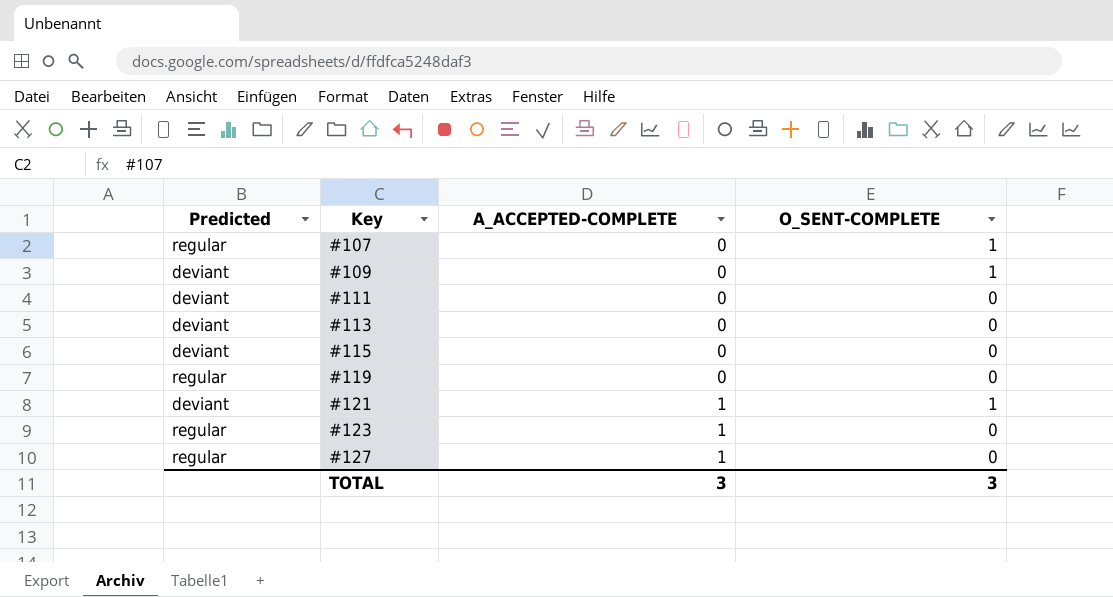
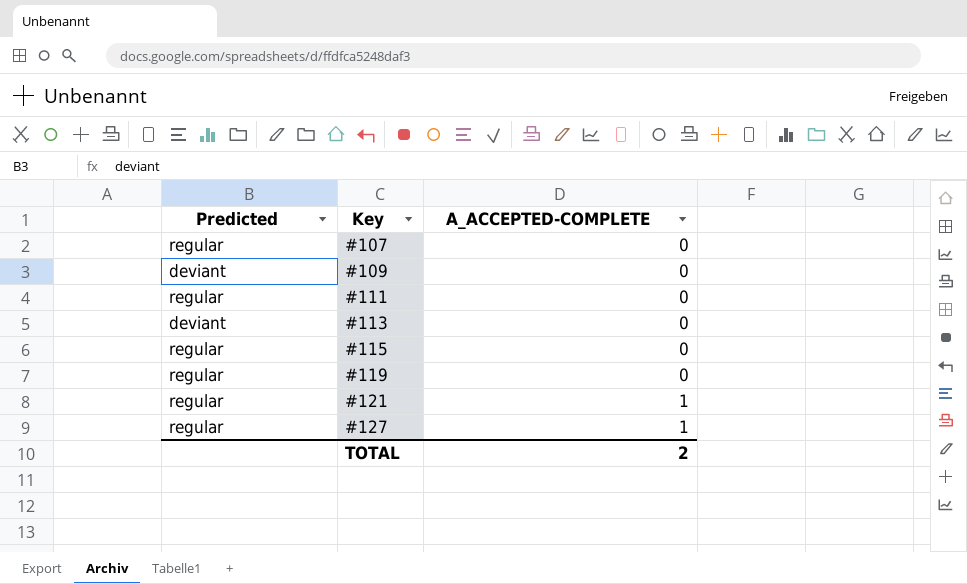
column O_SENT-COMPLETE | position: 4 -> none
row #123: regular | 1 | 0 -> none
#111 | Predicted: deviant -> regular
#115 | Predicted: deviant -> regular
#121 | Predicted: deviant -> regular
TOTAL | A_ACCEPTED-COMPLETE: 3 -> 2

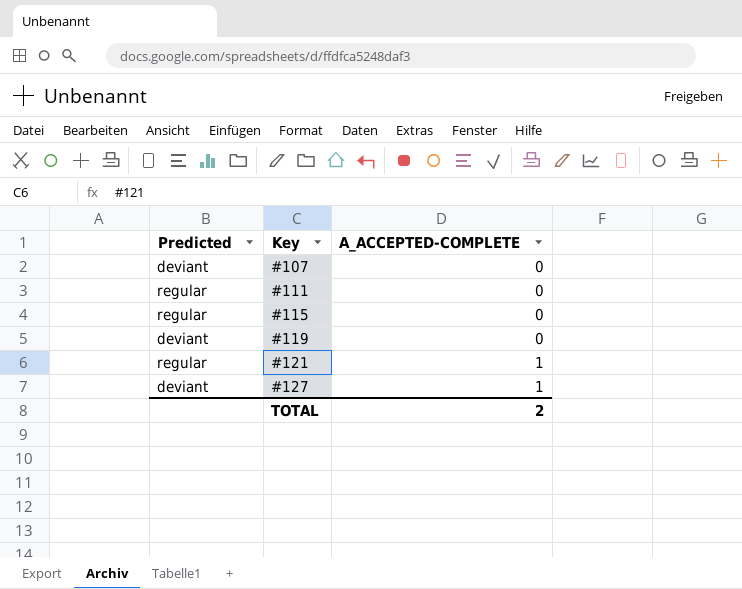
row #109: deviant | 0 -> none
row #113: deviant | 0 -> none
#107 | Predicted: regular -> deviant
#119 | Predicted: regular -> deviant
#127 | Predicted: regular -> deviant

